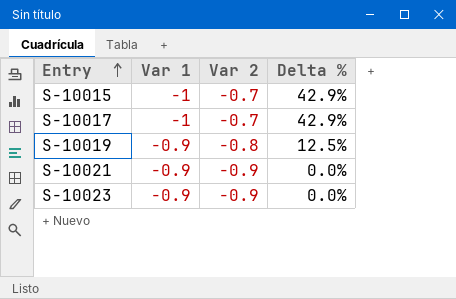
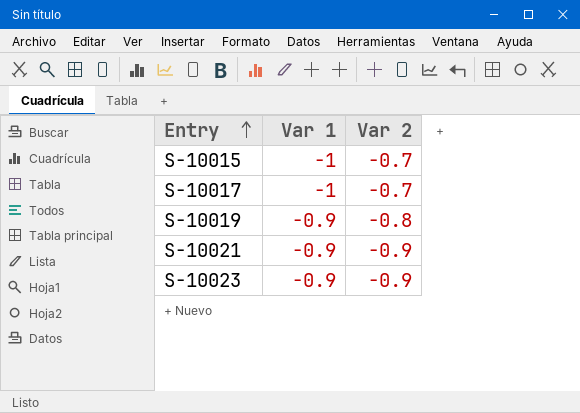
column Delta % | formula: ([Var 1] - [Var 2]) / [Var 2] -> none

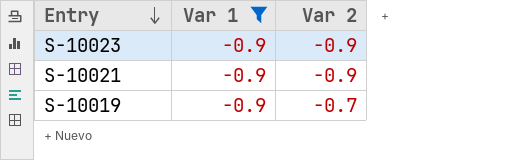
filter: none -> Var 1 = -0.9
row order: Entry ascending -> Entry descending
S-10019 | Var 2: -0.8 -> -0.7

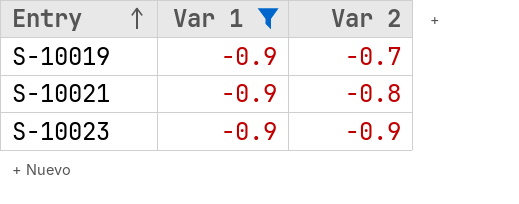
row order: Entry descending -> Entry ascending
S-10021 | Var 2: -0.9 -> -0.8

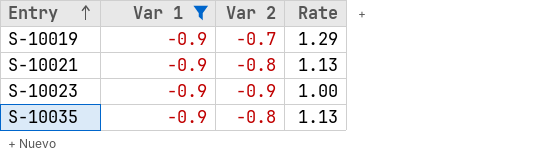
column Rate | formula: none -> [Var 1] / [Var 2]
row S-10035: none -> -0.9 | -0.8 | 1.13

